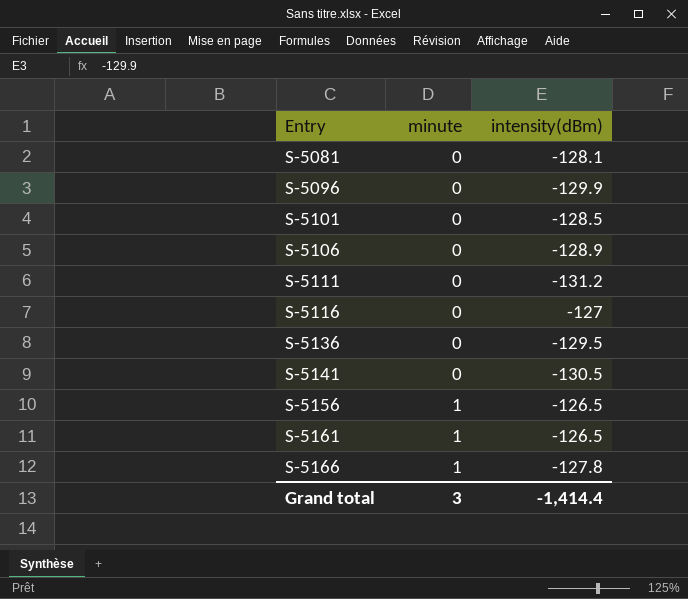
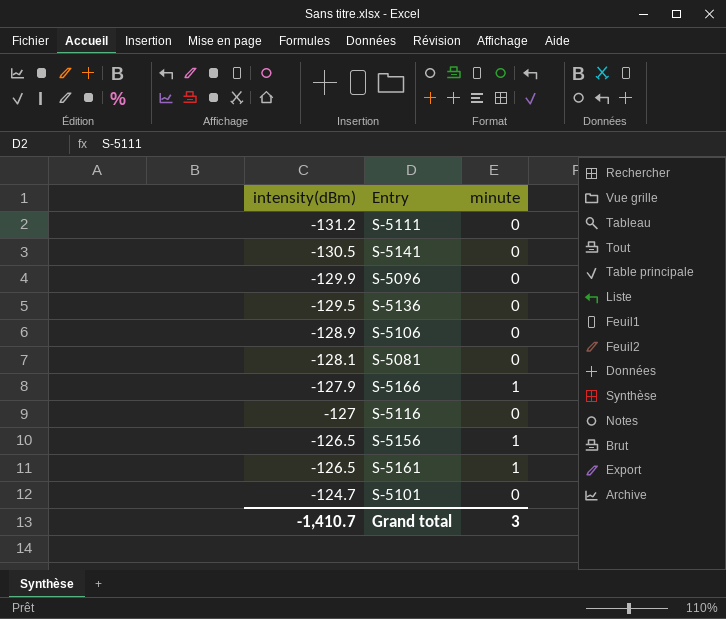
row order: Entry ascending -> intensity(dBm) ascending
column intensity(dBm) | position: 3 -> 1
S-5166 | intensity(dBm): -127.8 -> -127.9
S-5101 | intensity(dBm): -128.5 -> -124.7
Grand total | intensity(dBm): -1,414.4 -> -1,410.7

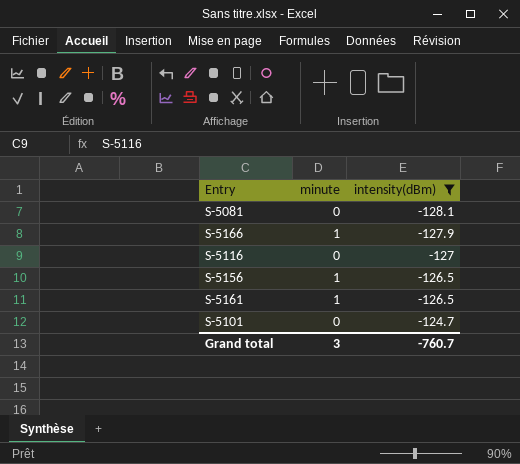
filter: none -> intensity(dBm) >= -128.1
column intensity(dBm) | position: 1 -> 3
Grand total | intensity(dBm): -1,410.7 -> -760.7

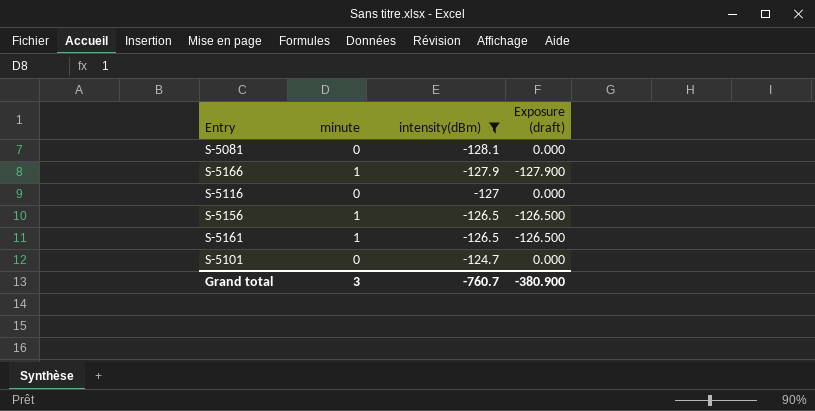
column Exposure (draft) | formula: none -> [minute] * [intensity(dBm)]

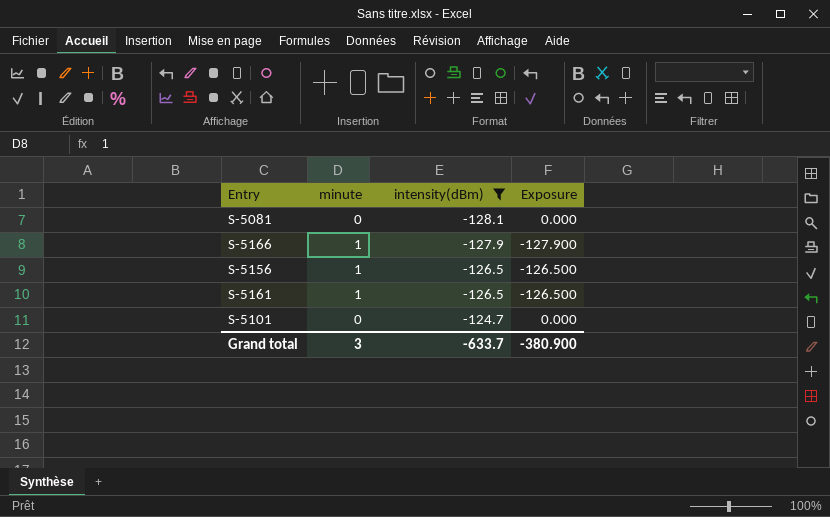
column name: Exposure (draft) -> Exposure
row S-5116: 0 | -127 | 0.000 -> none
Grand total | intensity(dBm): -760.7 -> -633.7

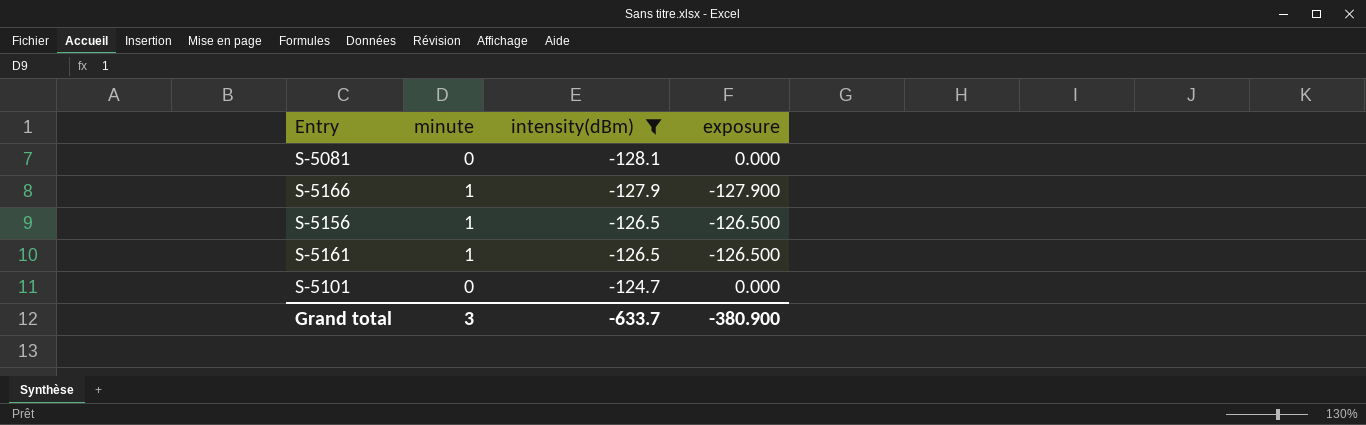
column name: Exposure -> exposure

